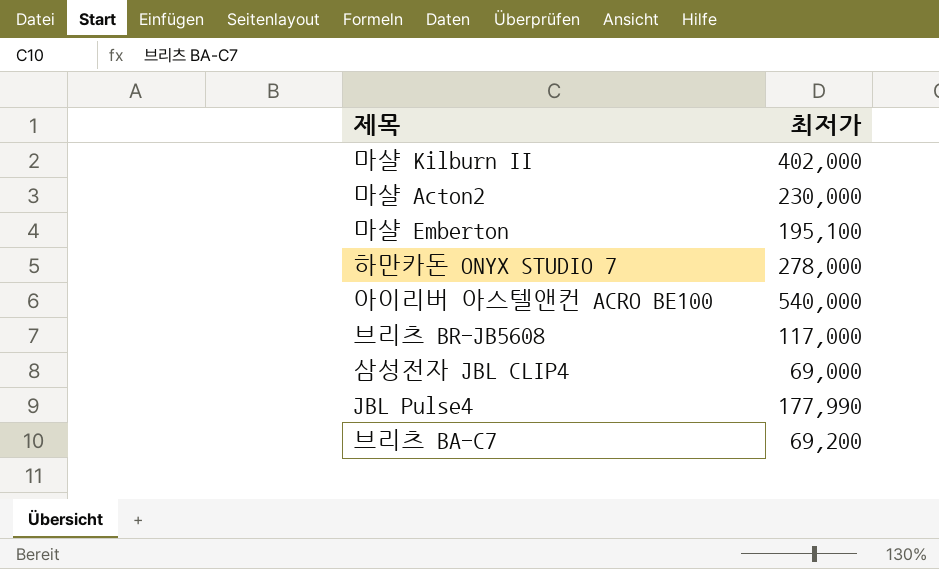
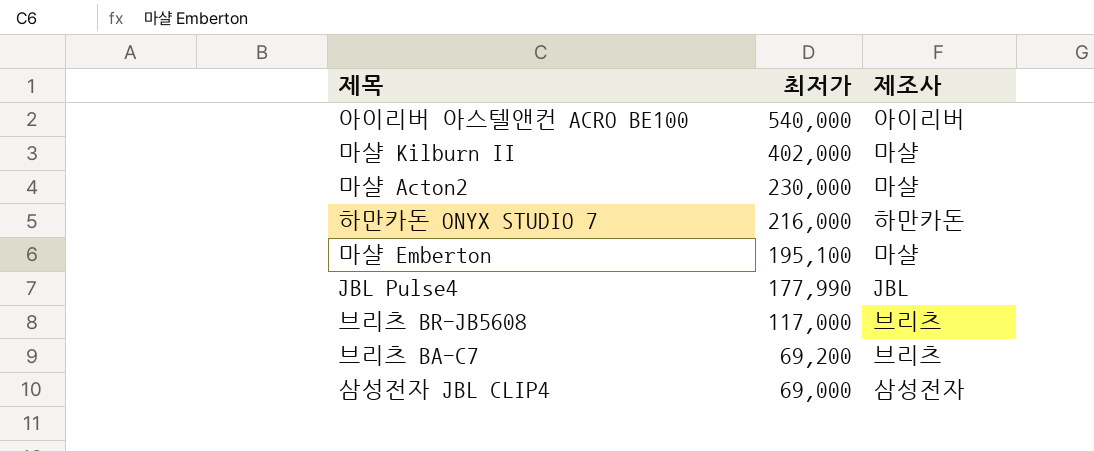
row order: none -> 최저가 descending
column 제조사 | position: none -> 3
하만카돈 ONYX STUDIO 7 | 최저가: 278,000 -> 216,000

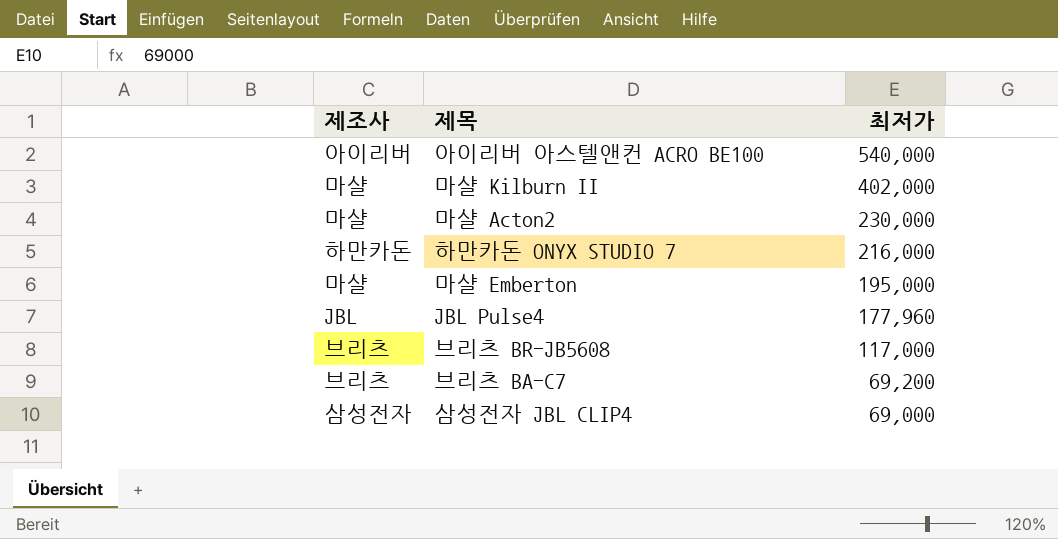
column 제조사 | position: 3 -> 1
마샬 Emberton | 최저가: 195,100 -> 195,000
JBL Pulse4 | 최저가: 177,990 -> 177,960

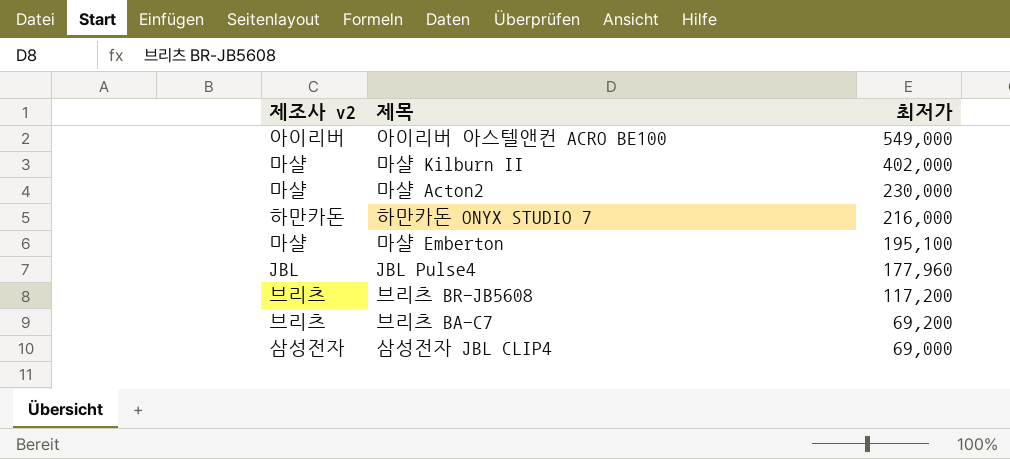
column name: 제조사 -> 제조사 v2
아이리버 아스텔앤컨 ACRO BE100 | 최저가: 540,000 -> 549,000
마샬 Emberton | 최저가: 195,000 -> 195,100
브리츠 BR-JB5608 | 최저가: 117,000 -> 117,200

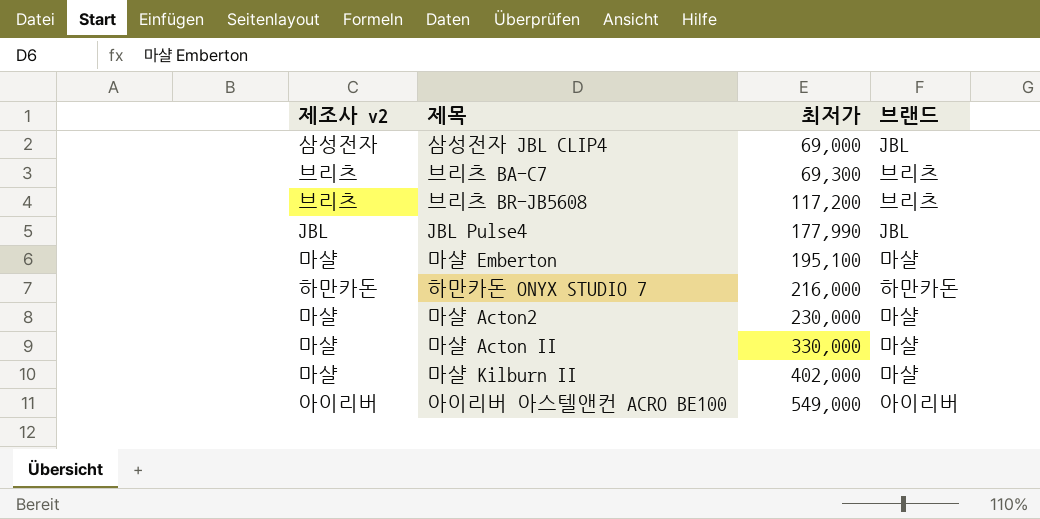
row order: 최저가 descending -> 최저가 ascending
column 브랜드 | position: none -> 4
브리츠 BA-C7 | 최저가: 69,200 -> 69,300
JBL Pulse4 | 최저가: 177,960 -> 177,990
row 마샬 Acton II: none -> 마샬 | 330,000 | 마샬

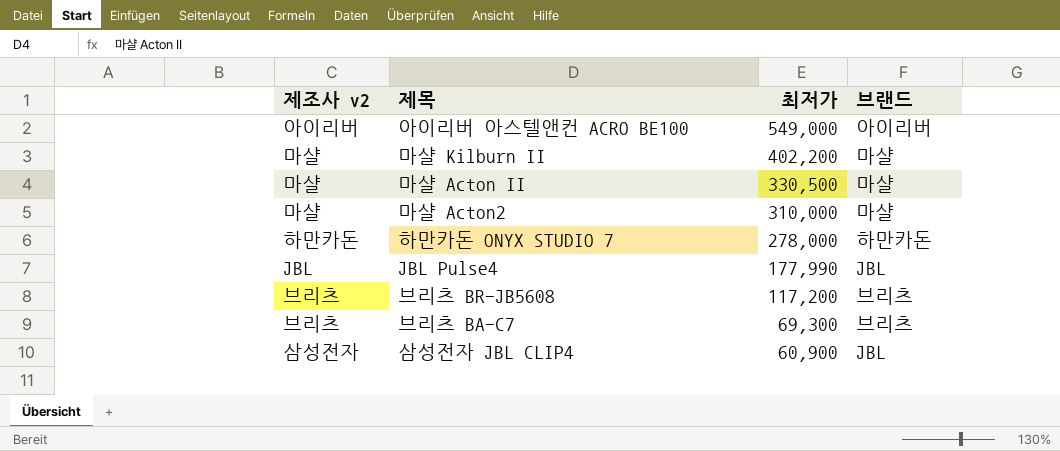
row order: 최저가 ascending -> 최저가 descending
row 마샬 Emberton: 마샬 | 195,100 | 마샬 -> none
마샬 Kilburn II | 최저가: 402,000 -> 402,200
마샬 Acton II | 최저가: 330,000 -> 330,500
마샬 Acton2 | 최저가: 230,000 -> 310,000
하만카돈 ONYX STUDIO 7 | 최저가: 216,000 -> 278,000
삼성전자 JBL CLIP4 | 최저가: 69,000 -> 60,900

